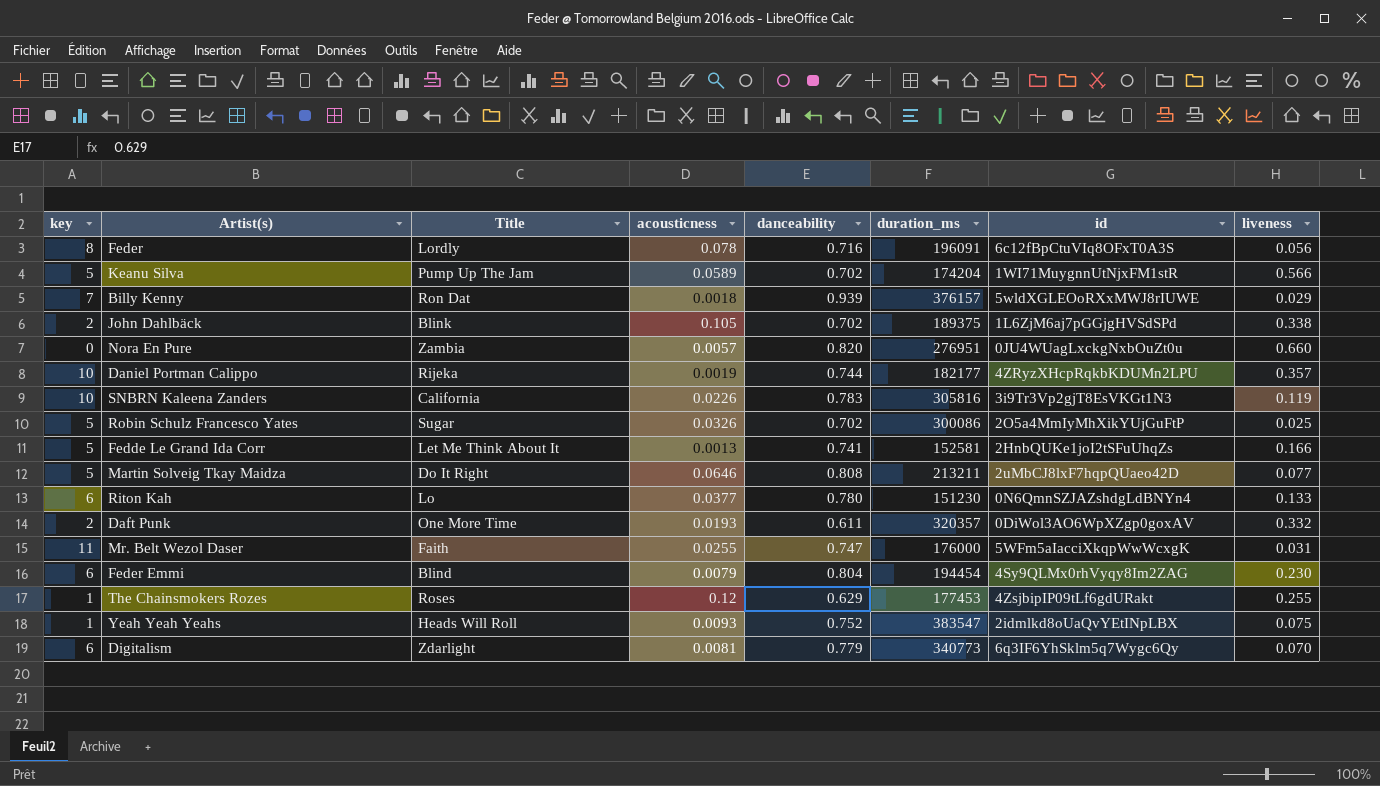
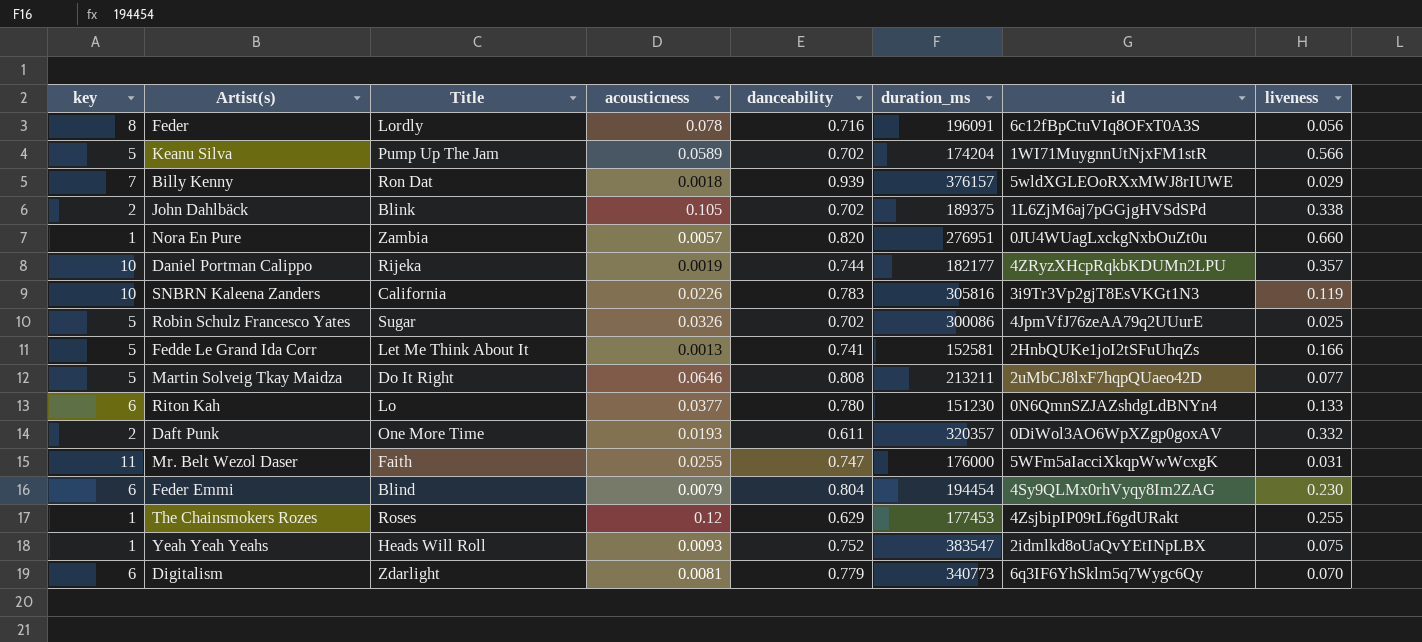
Nora En Pure | key: 0 -> 1
Robin Schulz Francesco Yates | id: 2O5a4MmIyMhXikYUjGuFtP -> 4JpmVfJ76zeAA79q2UUurE

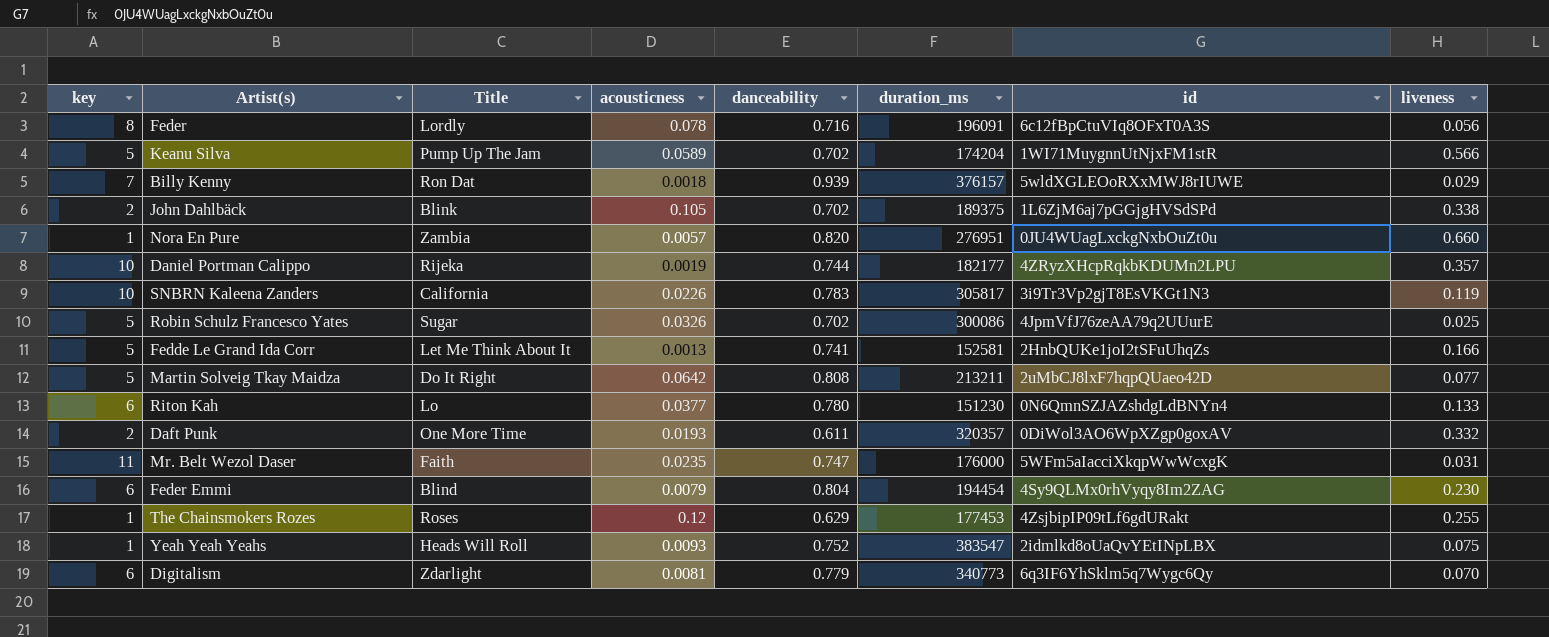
SNBRN Kaleena Zanders | duration_ms: 305816 -> 305817
Martin Solveig Tkay Maidza | acousticness: 0.0646 -> 0.0642
Mr. Belt Wezol Daser | acousticness: 0.0255 -> 0.0235

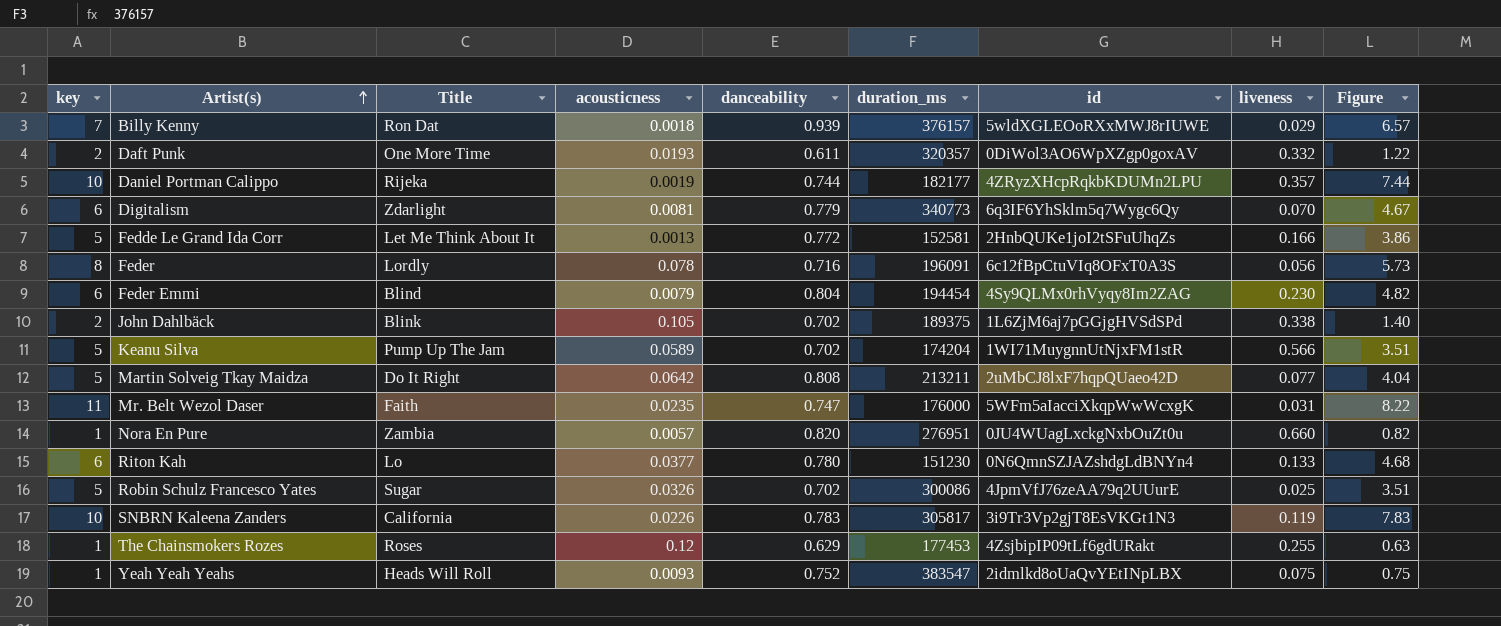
row order: none -> Artist(s) ascending
column Figure | formula: none -> [key] * [danceability]
Fedde Le Grand Ida Corr | danceability: 0.741 -> 0.772

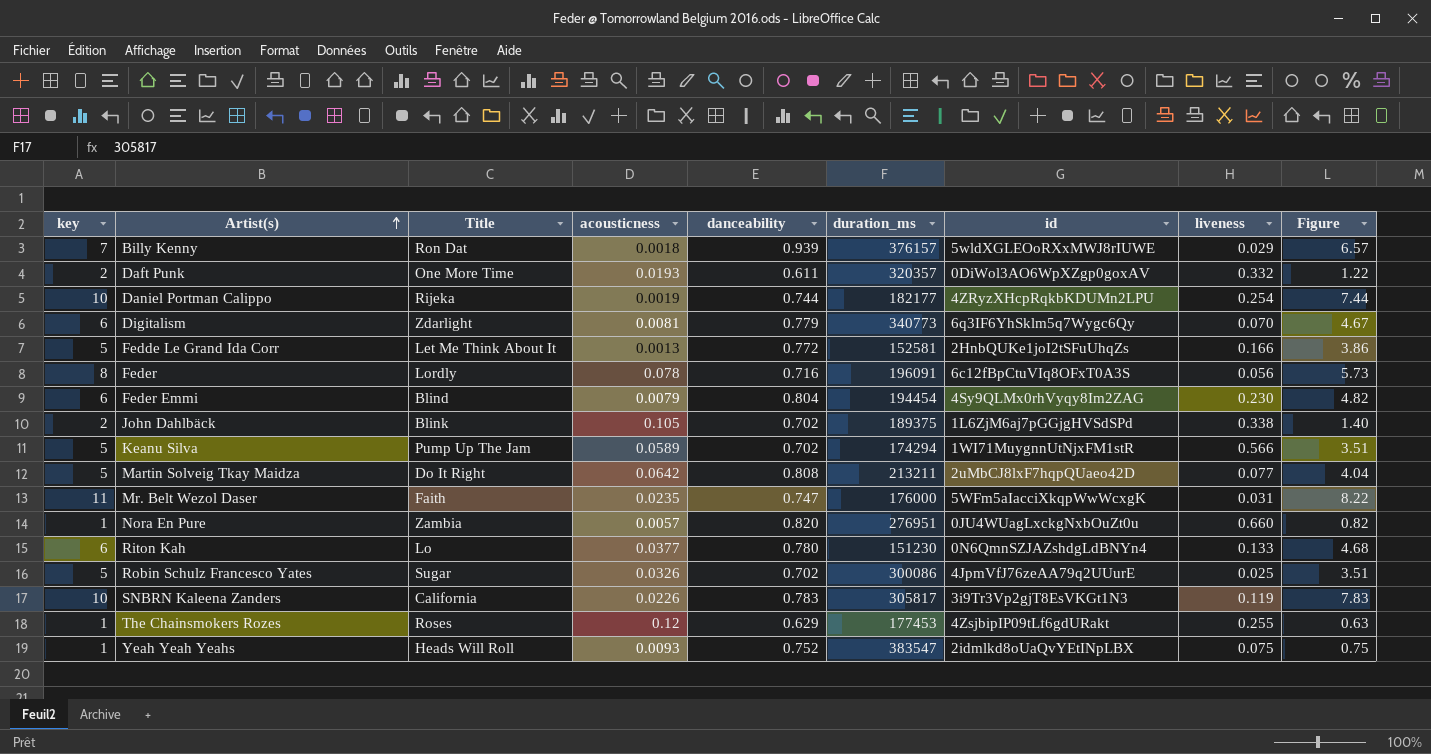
Daniel Portman Calippo | liveness: 0.357 -> 0.254
Keanu Silva | duration_ms: 174204 -> 174294

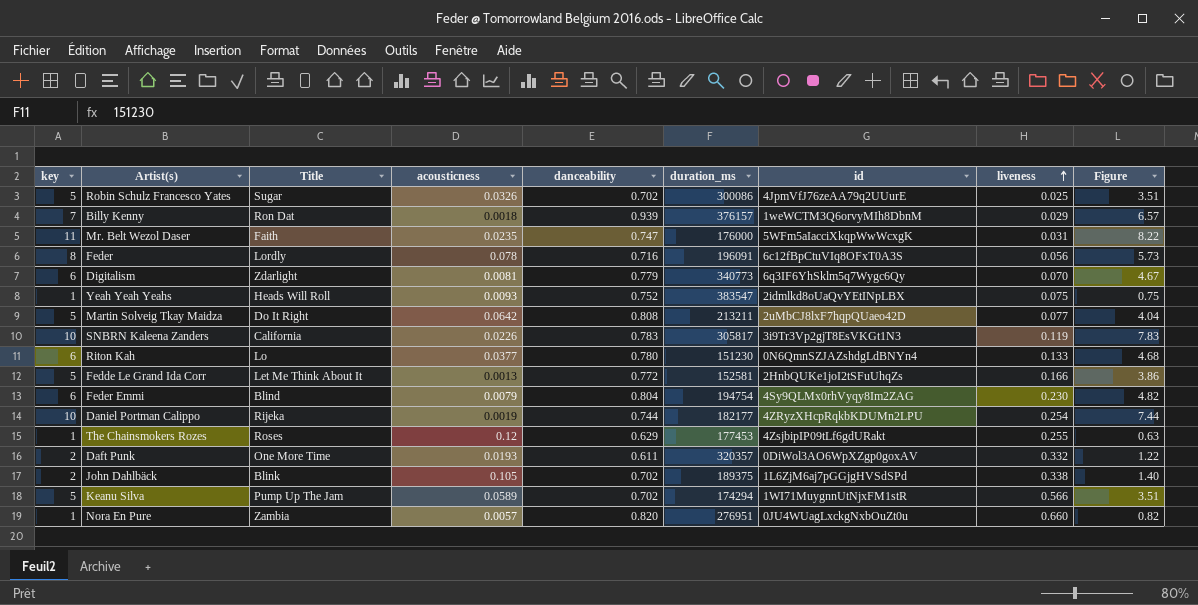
row order: Artist(s) ascending -> liveness ascending
Billy Kenny | id: 5wldXGLEOoRXxMWJ8rIUWE -> 1weWCTM3Q6orvyMIh8DbnM
Feder Emmi | duration_ms: 194454 -> 194754

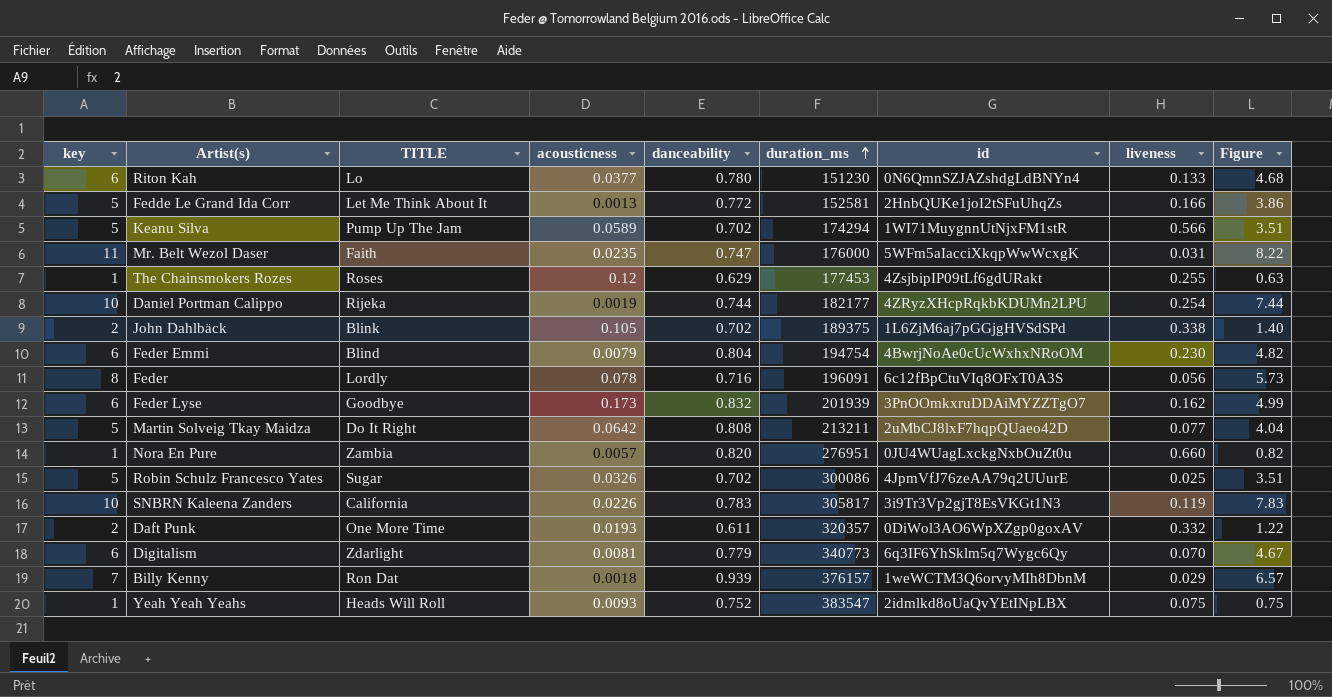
row order: liveness ascending -> duration_ms ascending
column name: Title -> TITLE
Feder Emmi | id: 4Sy9QLMx0rhVyqy8Im2ZAG -> 4BwrjNoAe0cUcWxhxNRoOM
row Feder Lyse: none -> 6 | Goodbye | 0.173 | 0.832 | 201939 | 3PnOOmkxruDDAiMYZZTgO7 | 0.162 | 4.99

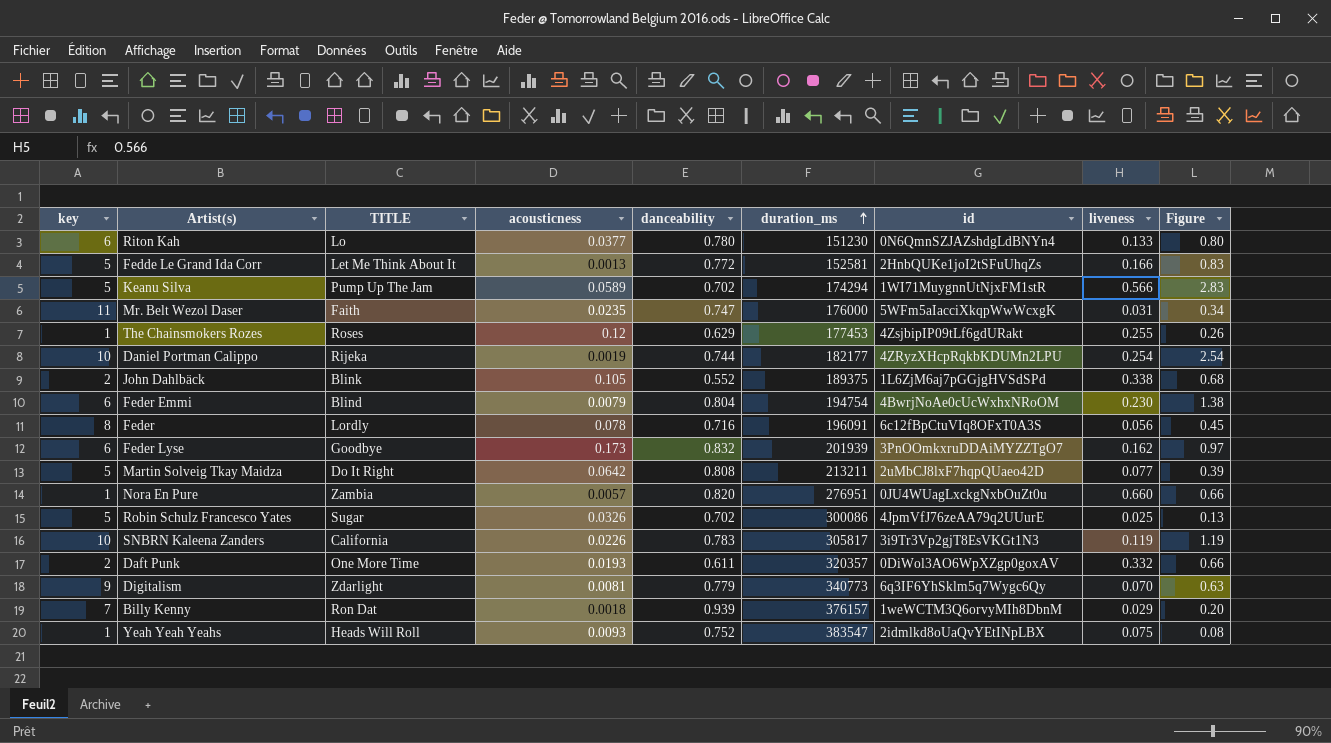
column Figure | formula: [key] * [danceability] -> [key] * [liveness]
John Dahlbäck | danceability: 0.702 -> 0.552
Digitalism | key: 6 -> 9

